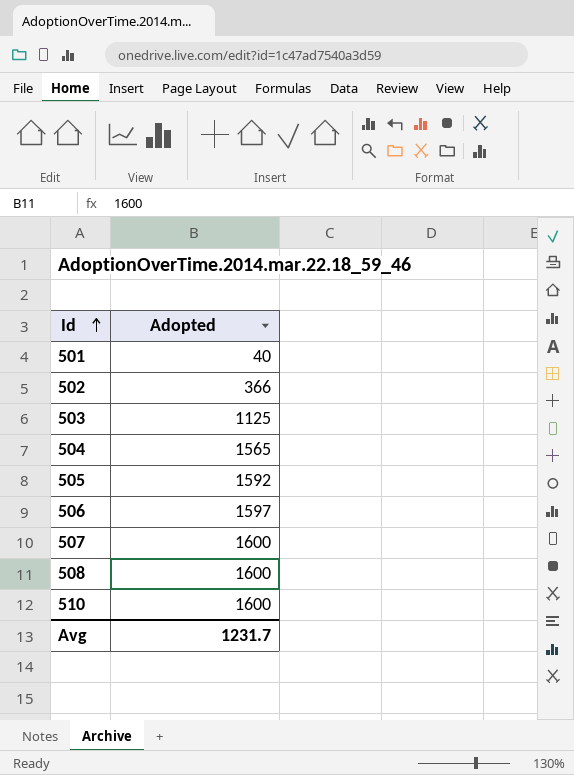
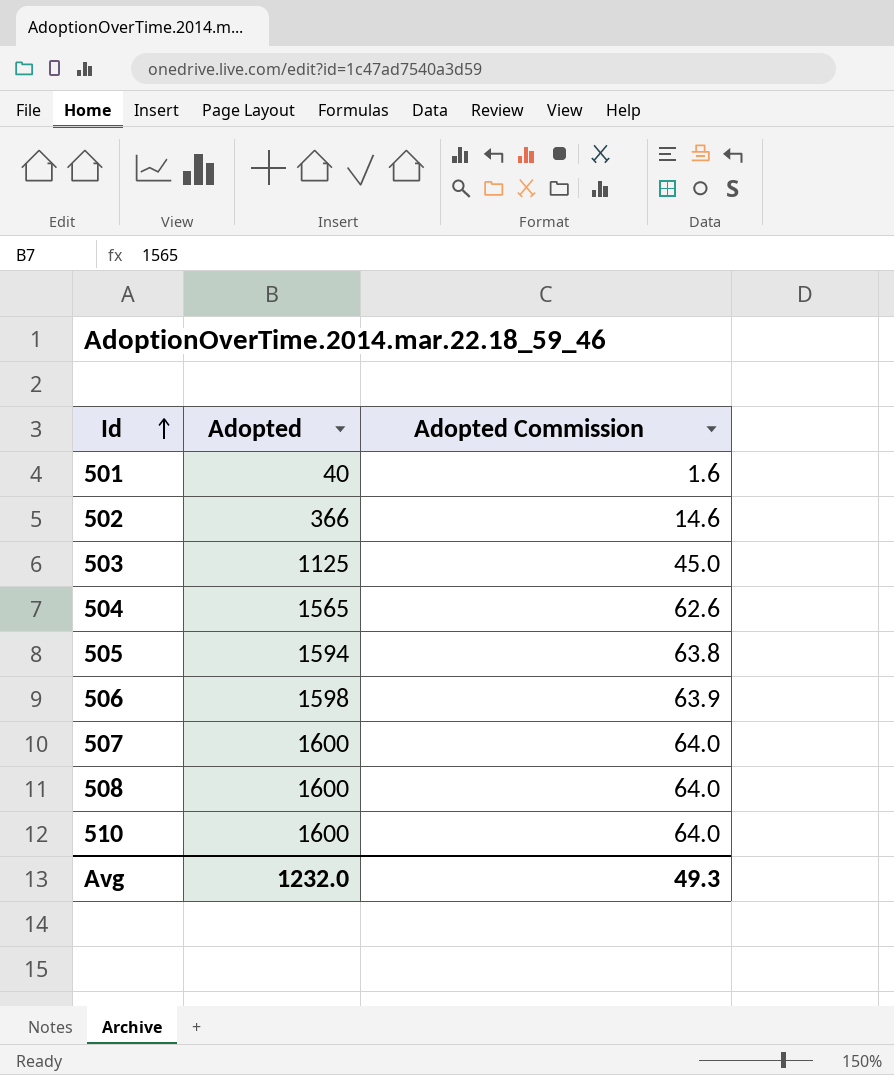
column Adopted Commission | formula: none -> [Adopted] * 0.04
505 | Adopted: 1592 -> 1594
506 | Adopted: 1597 -> 1598
Avg | Adopted: 1231.7 -> 1232.0

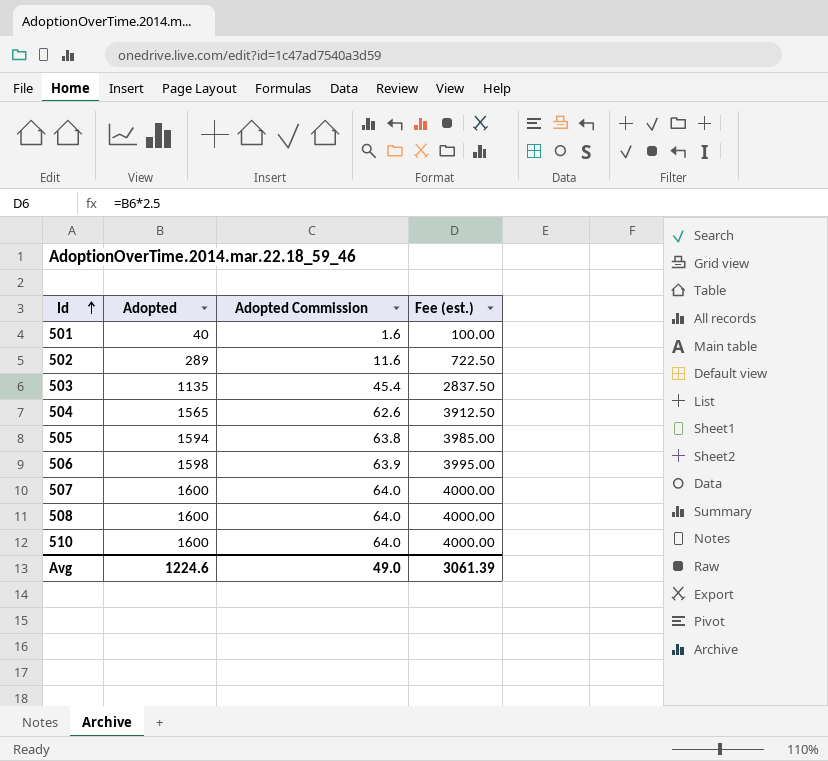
column Fee (est.) | formula: none -> [Adopted] * 2.5
502 | Adopted: 366 -> 289
502 | Adopted Commission: 14.6 -> 11.6
503 | Adopted: 1125 -> 1135
503 | Adopted Commission: 45.0 -> 45.4
Avg | Adopted: 1232.0 -> 1224.6
Avg | Adopted Commission: 49.3 -> 49.0

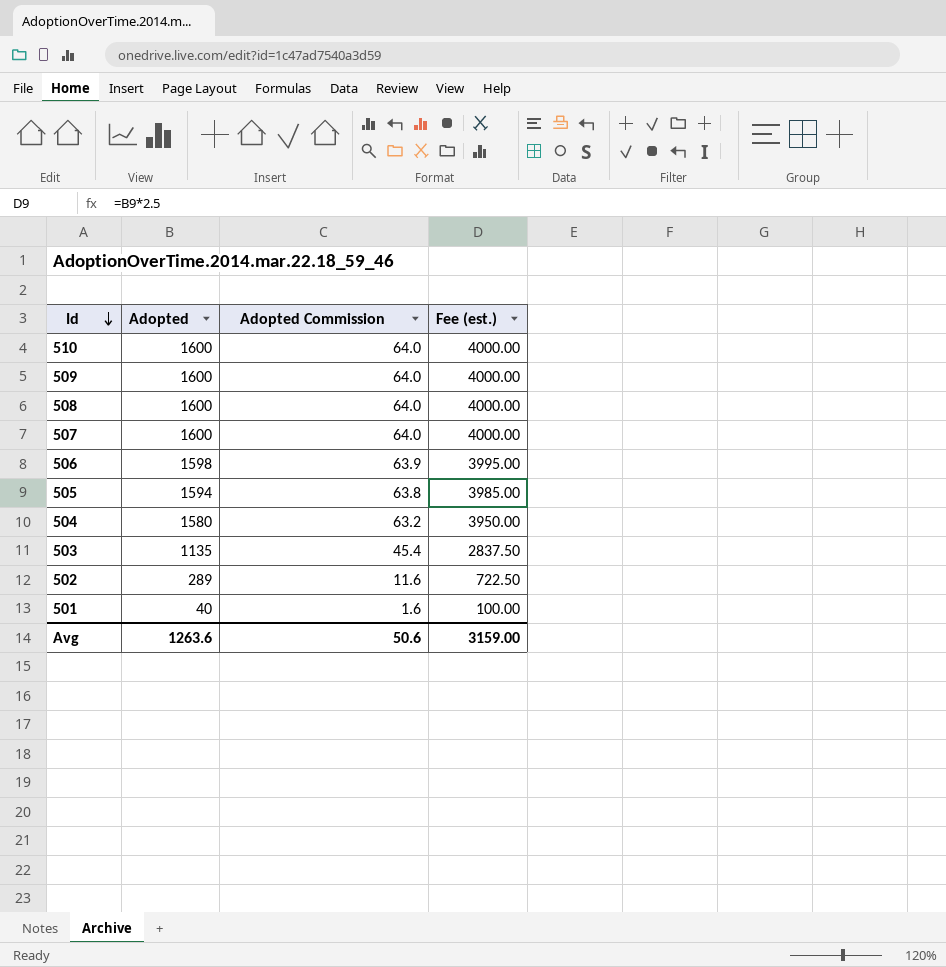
row order: Id ascending -> Id descending
row 509: none -> 1600 | 64.0 | 4000.00
504 | Adopted: 1565 -> 1580
504 | Adopted Commission: 62.6 -> 63.2
504 | Fee (est.): 3912.50 -> 3950.00
Avg | Adopted: 1224.6 -> 1263.6
Avg | Adopted Commission: 49.0 -> 50.6
Avg | Fee (est.): 3061.39 -> 3159.00

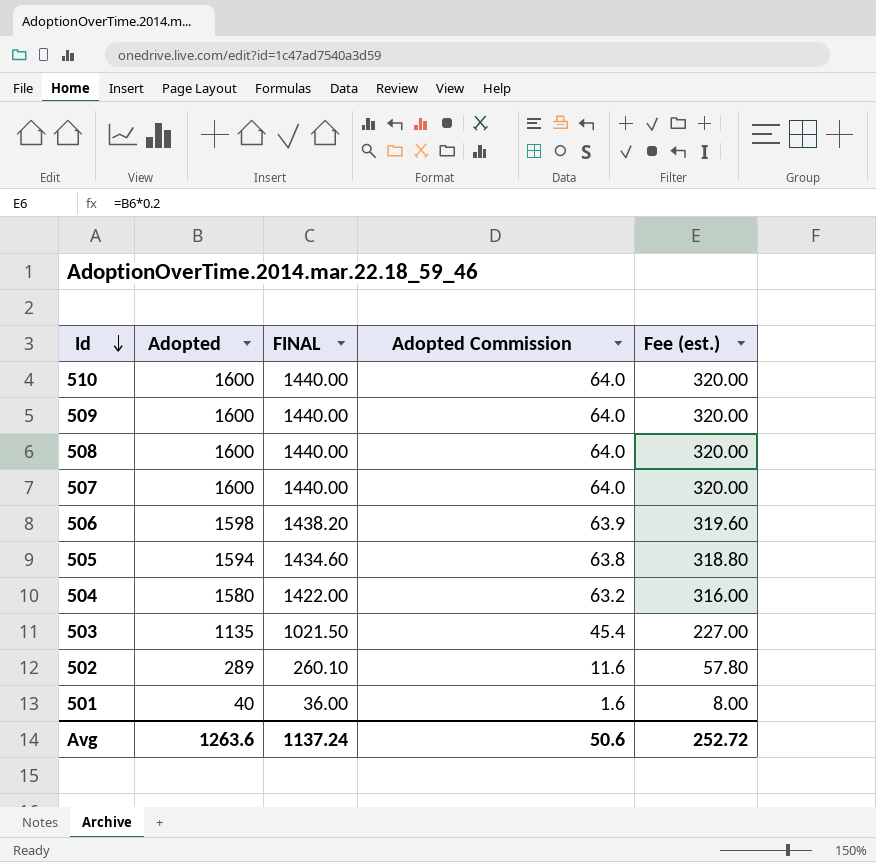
column FINAL | formula: none -> [Adopted] * 0.9
column Fee (est.) | formula: [Adopted] * 2.5 -> [Adopted] * 0.2
Avg | Fee (est.): 3159.00 -> 252.72

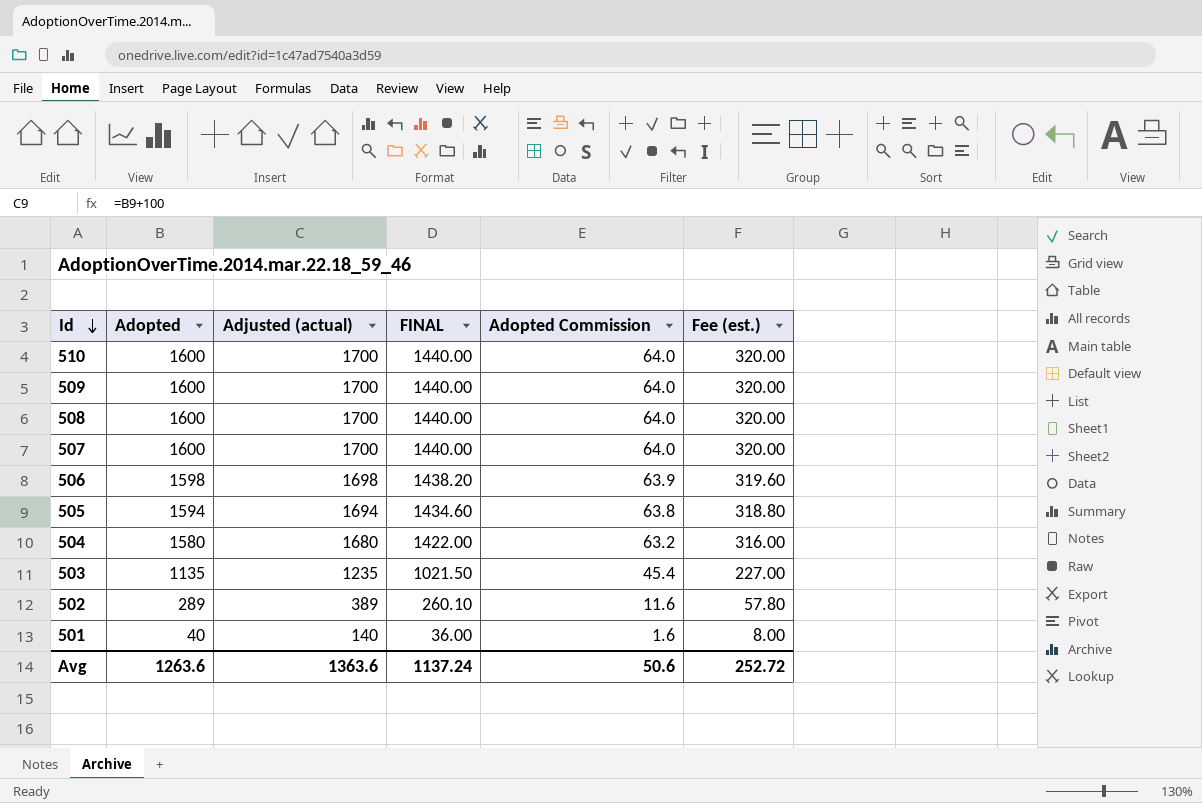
column Adjusted (actual) | formula: none -> [Adopted] + 100

